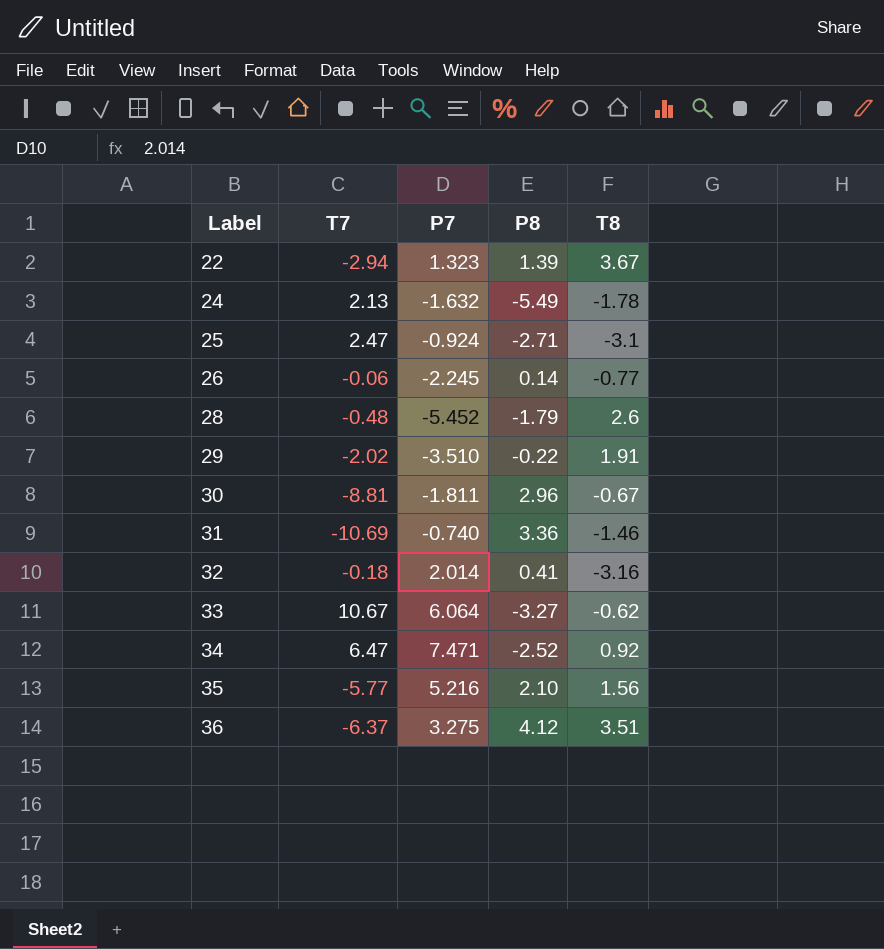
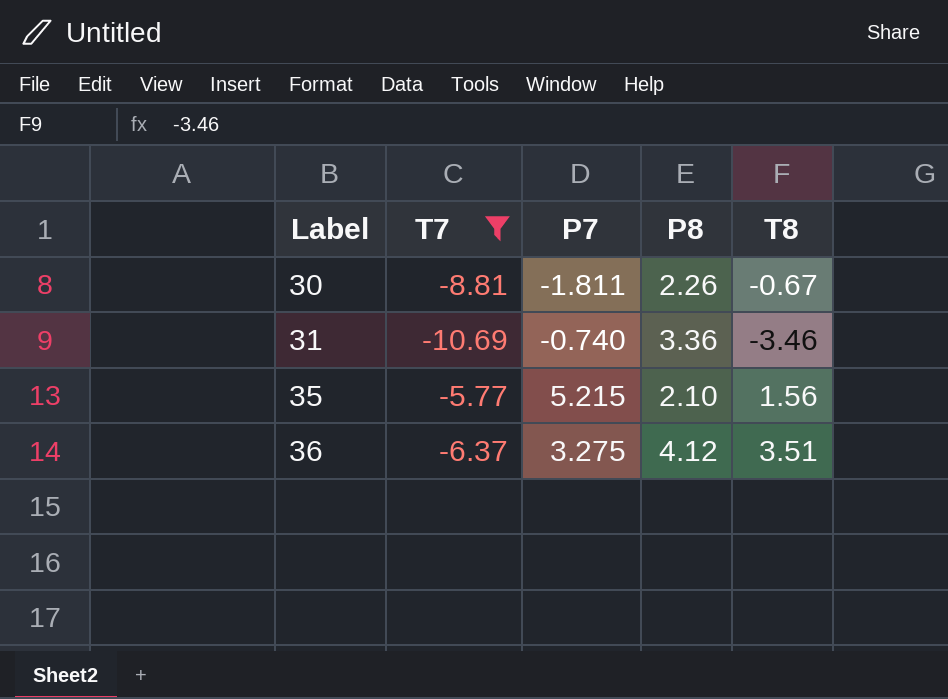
filter: none -> T7 <= -5.77
30 | P8: 2.96 -> 2.26
31 | T8: -1.46 -> -3.46
35 | P7: 5.216 -> 5.215

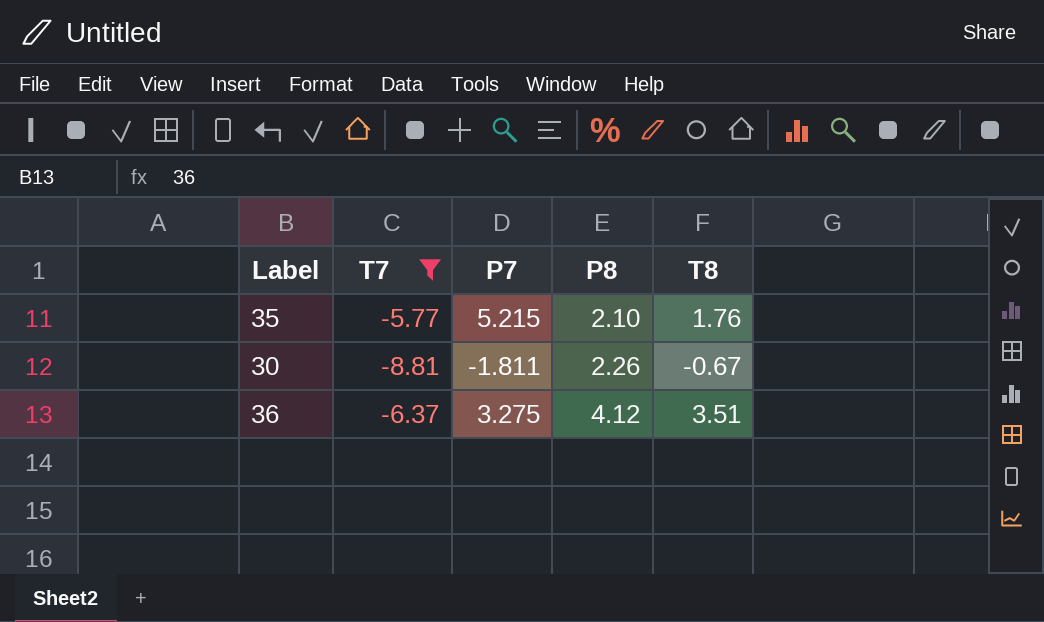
row order: Label ascending -> P8 ascending
row 31: -10.69 | -0.740 | 3.36 | -3.46 -> none
35 | T8: 1.56 -> 1.76

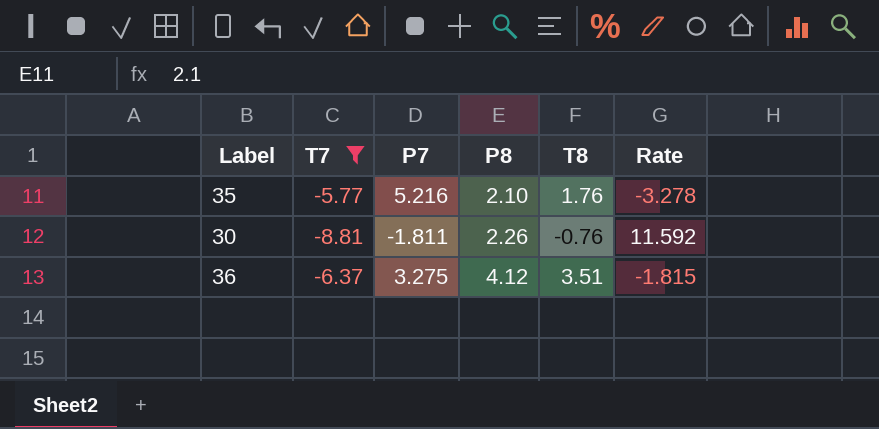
column Rate | formula: none -> [T7] / [T8]
35 | P7: 5.215 -> 5.216
30 | T8: -0.67 -> -0.76

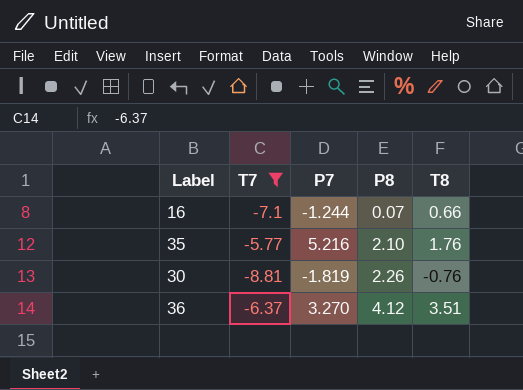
column Rate | formula: [T7] / [T8] -> none
row 16: none -> -7.1 | -1.244 | 0.07 | 0.66
30 | P7: -1.811 -> -1.819
36 | P7: 3.275 -> 3.270

